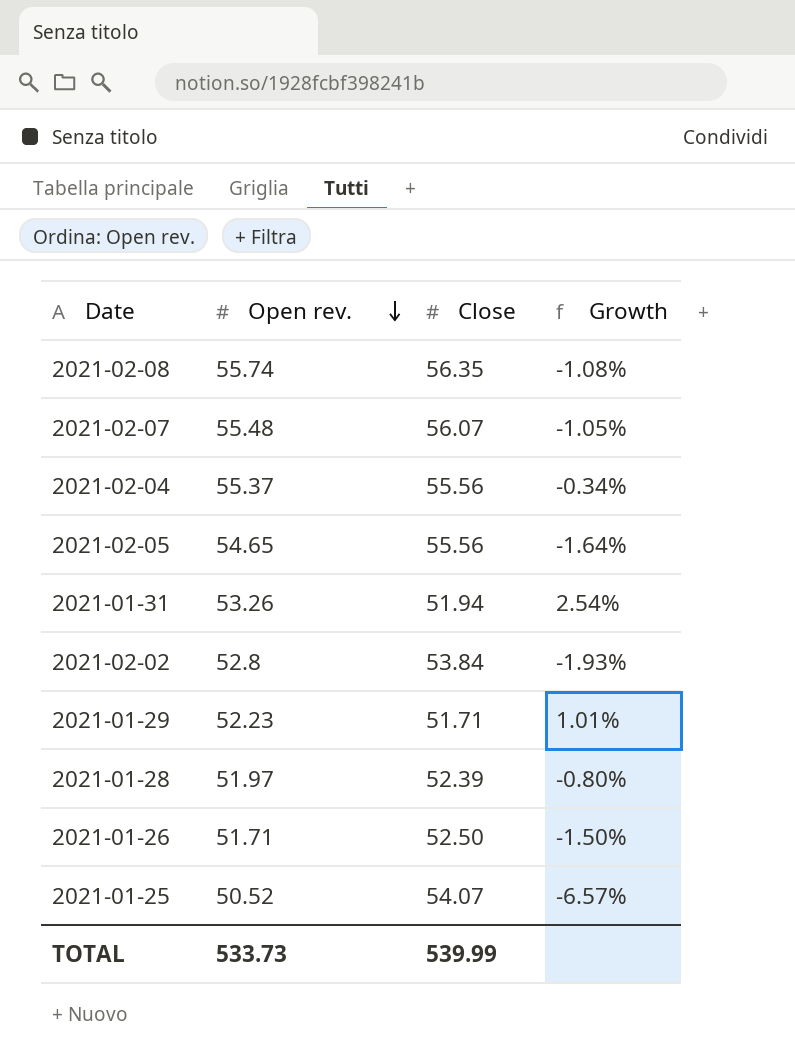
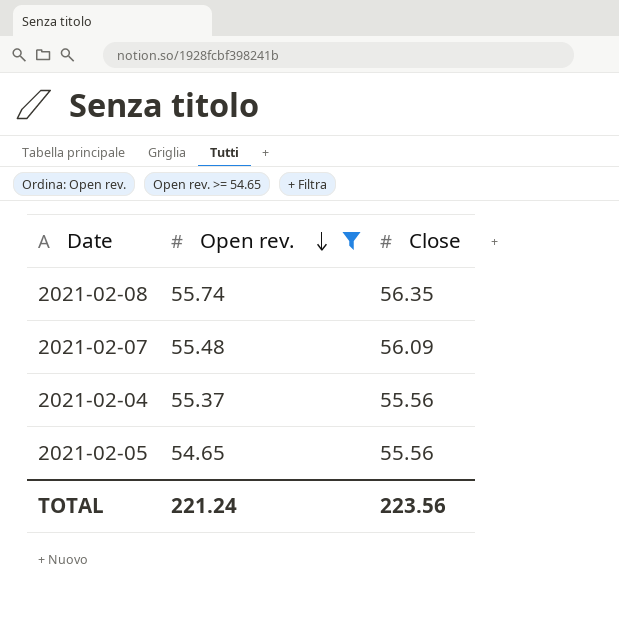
filter: none -> Open rev. >= 54.65
column Growth | formula: ([Open rev.] - [Close]) / [Close] -> none
2021-02-07 | Close: 56.07 -> 56.09
TOTAL | Open rev.: 533.73 -> 221.24
TOTAL | Close: 539.99 -> 223.56

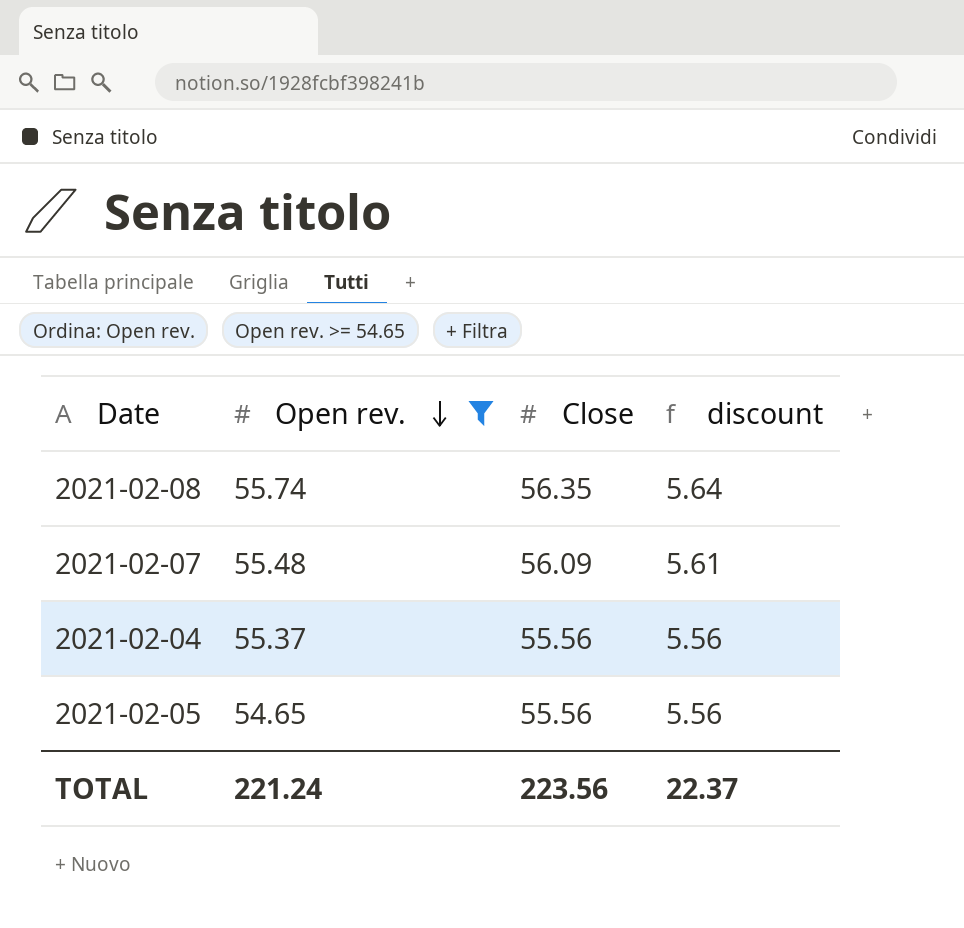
column discount | formula: none -> [Close] * 0.1

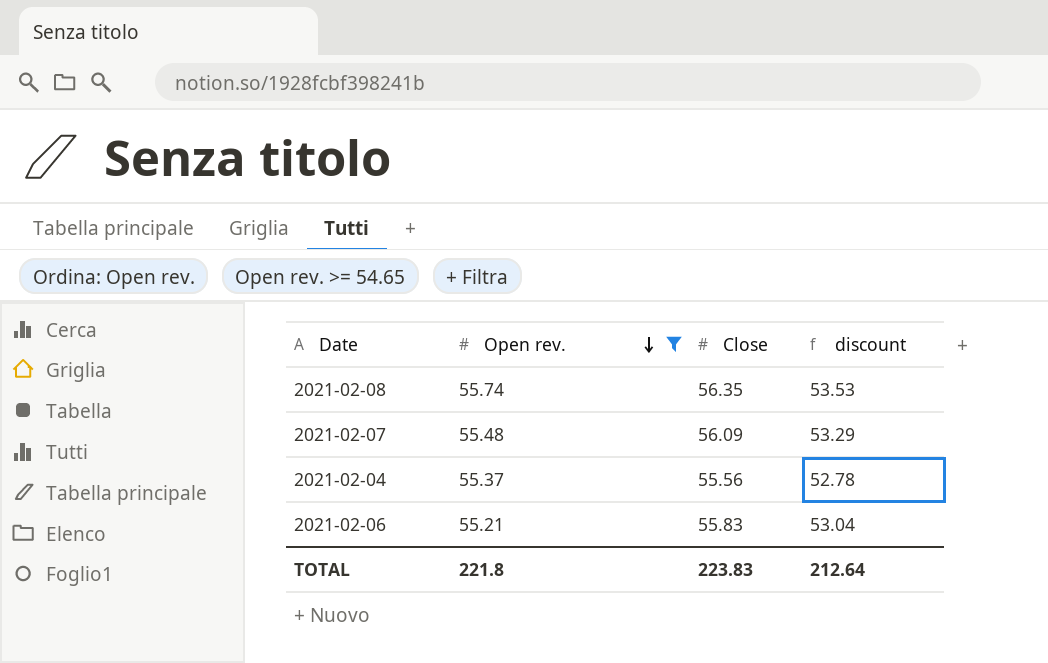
column discount | formula: [Close] * 0.1 -> [Close] * 0.95
row 2021-02-05: 54.65 | 55.56 | 5.56 -> none
row 2021-02-06: none -> 55.21 | 55.83 | 53.04
TOTAL | Open rev.: 221.24 -> 221.8
TOTAL | Close: 223.56 -> 223.83
TOTAL | discount: 22.37 -> 212.64

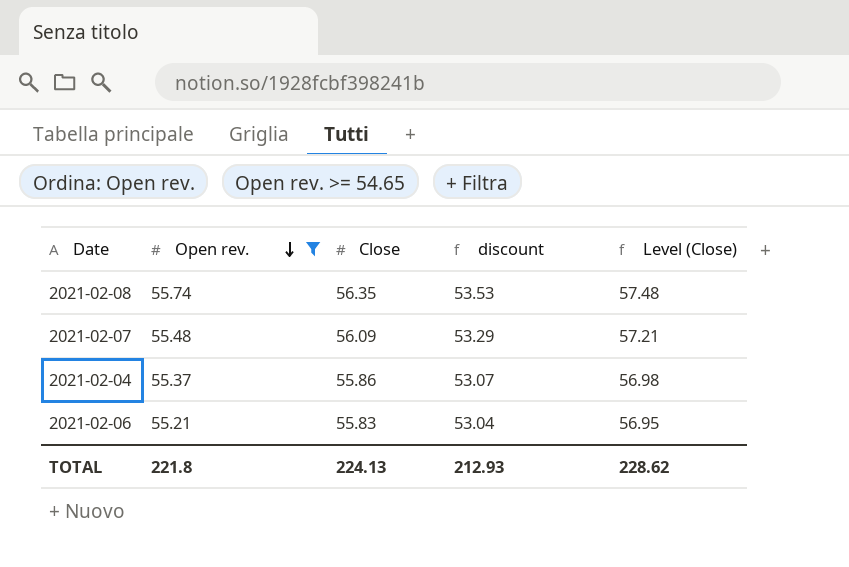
column Level (Close) | formula: none -> [Close] * 1.02
2021-02-04 | Close: 55.56 -> 55.86
2021-02-04 | discount: 52.78 -> 53.07
TOTAL | Close: 223.83 -> 224.13
TOTAL | discount: 212.64 -> 212.93

